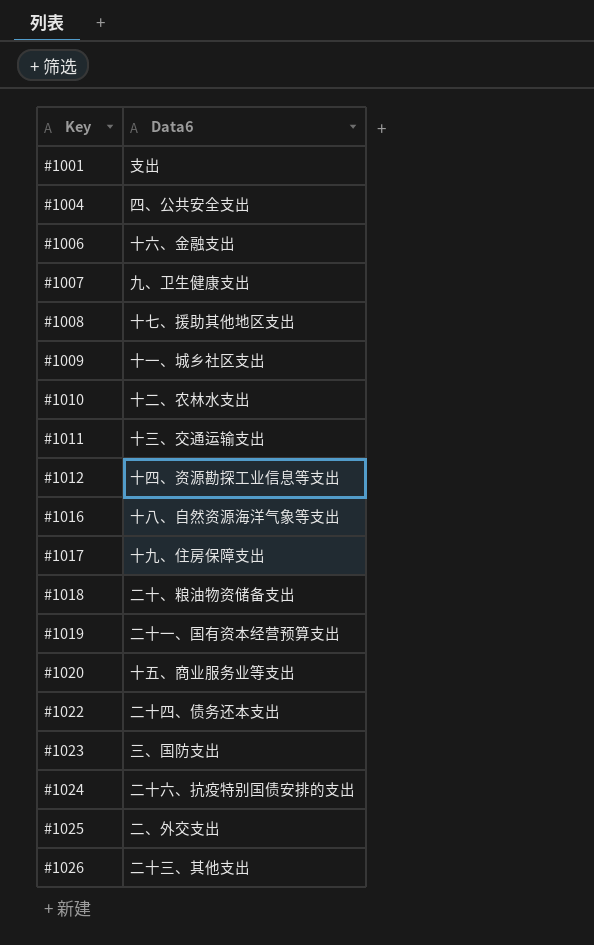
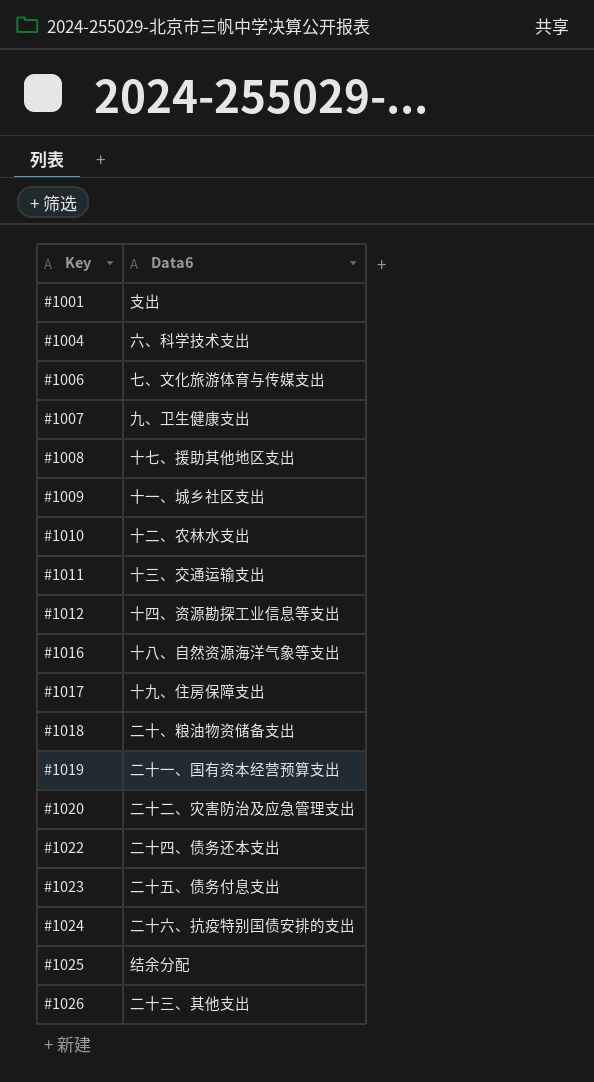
#1004 | Data6: 四、公共安全支出 -> 六、科学技术支出
#1006 | Data6: 十六、金融支出 -> 七、文化旅游体育与传媒支出
#1020 | Data6: 十五、商业服务业等支出 -> 二十二、灾害防治及应急管理支出
#1023 | Data6: 三、国防支出 -> 二十五、债务付息支出
#1025 | Data6: 二、外交支出 -> 结余分配

